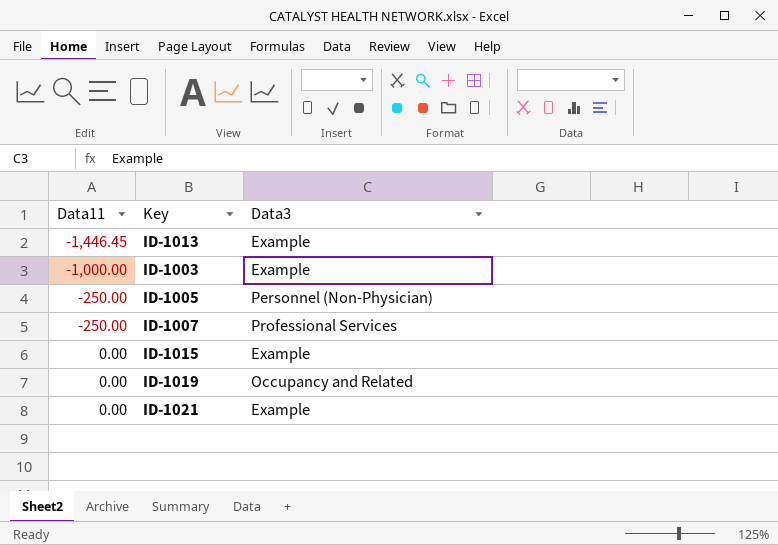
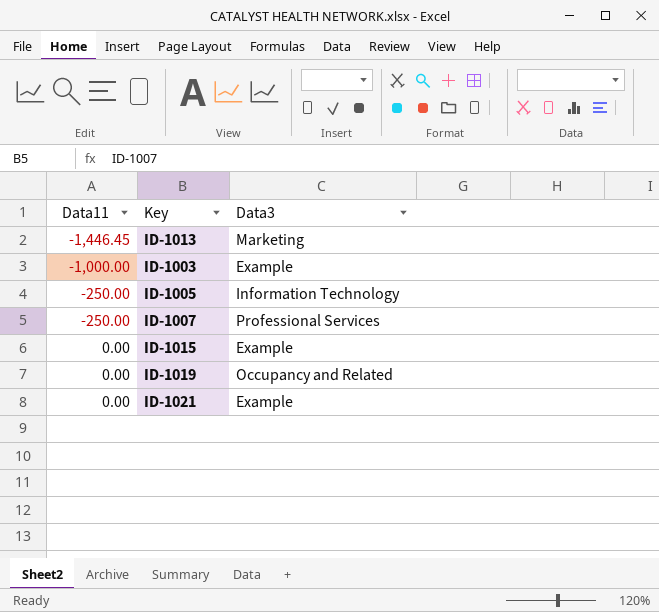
ID-1013 | Data3: Example -> Marketing
ID-1005 | Data3: Personnel (Non-Physician) -> Information Technology

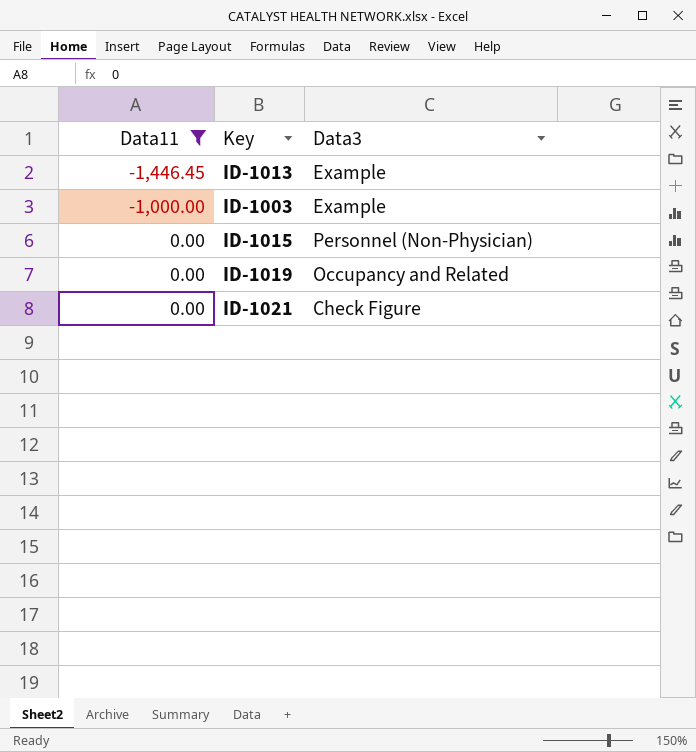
filter: none -> Data11 != -250.00
ID-1013 | Data3: Marketing -> Example
ID-1015 | Data3: Example -> Personnel (Non-Physician)
ID-1021 | Data3: Example -> Check Figure

